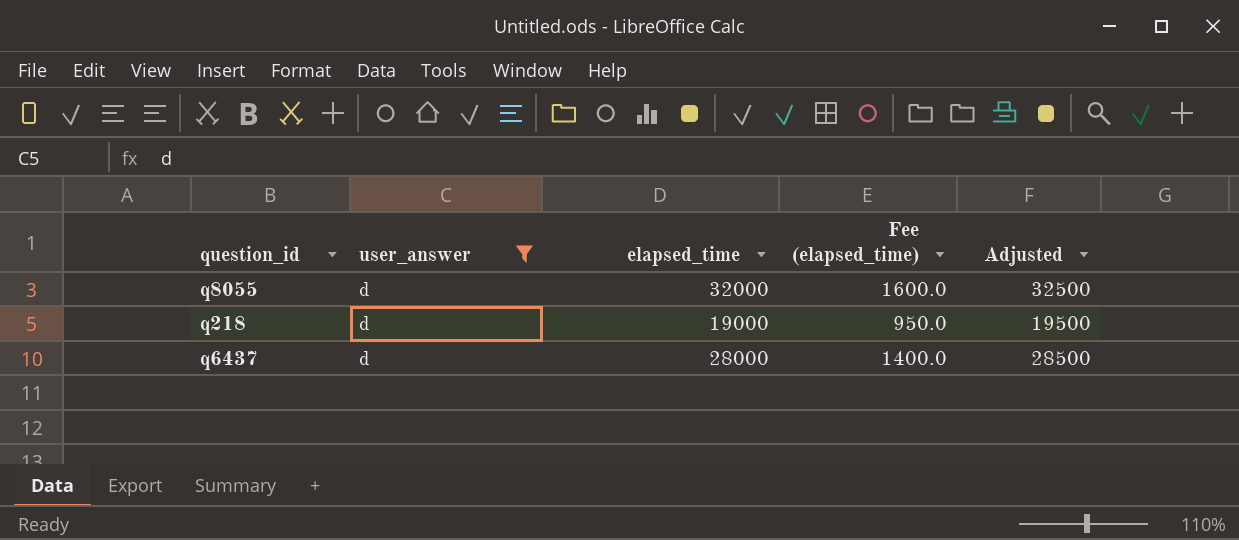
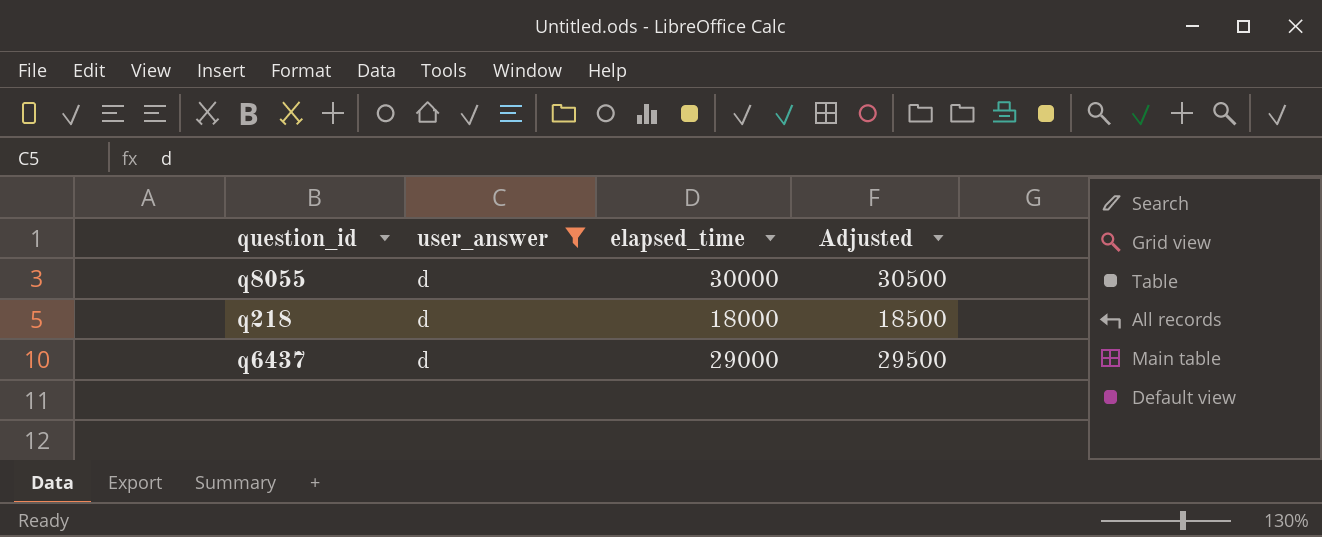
column Fee (elapsed_time) | formula: [elapsed_time] * 0.05 -> none
q8055 | elapsed_time: 32000 -> 30000
q8055 | Adjusted: 32500 -> 30500
q218 | elapsed_time: 19000 -> 18000
q218 | Adjusted: 19500 -> 18500
q6437 | elapsed_time: 28000 -> 29000
q6437 | Adjusted: 28500 -> 29500

